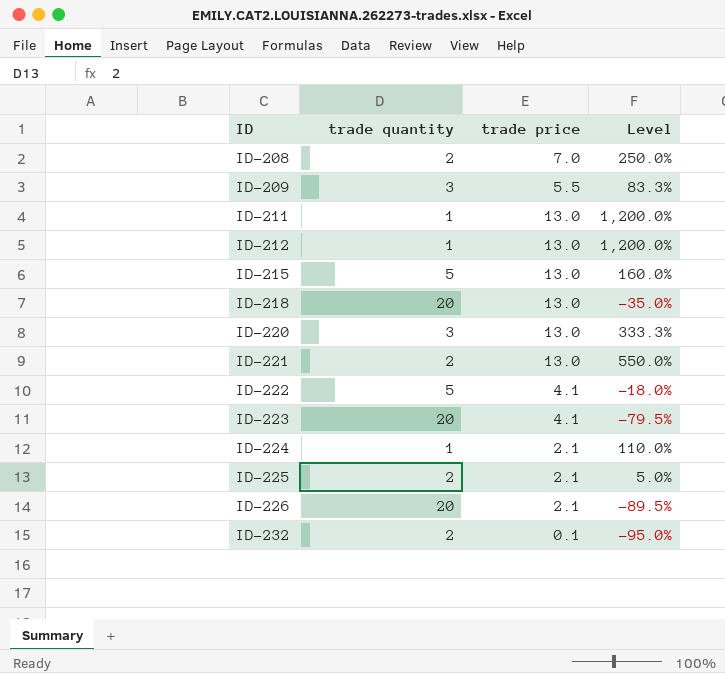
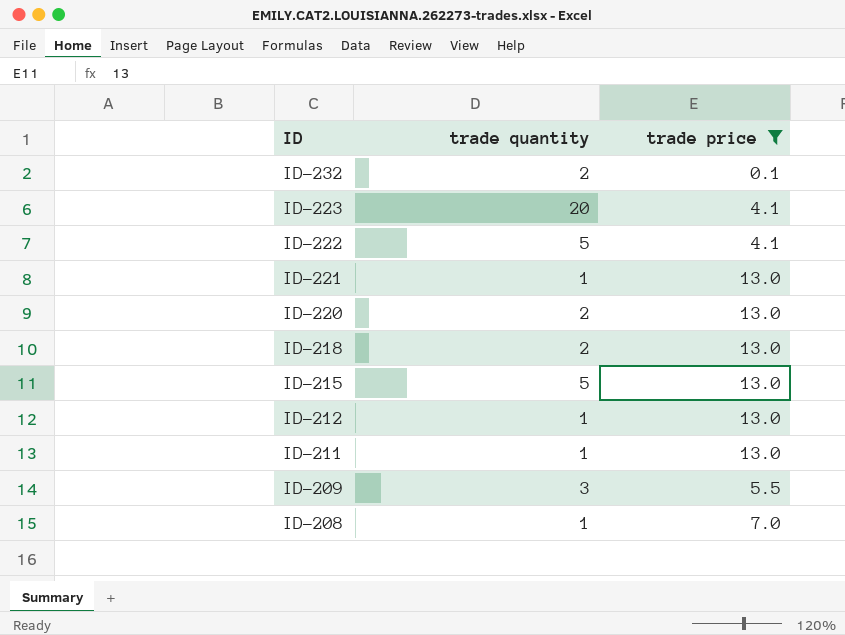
filter: none -> trade price != 2.1
row order: ID ascending -> ID descending
column Level | formula: ([trade price] - [trade quantity]) / [trade quantity] -> none
ID-221 | trade quantity: 2 -> 1
ID-220 | trade quantity: 3 -> 2
ID-218 | trade quantity: 20 -> 2
ID-208 | trade quantity: 2 -> 1

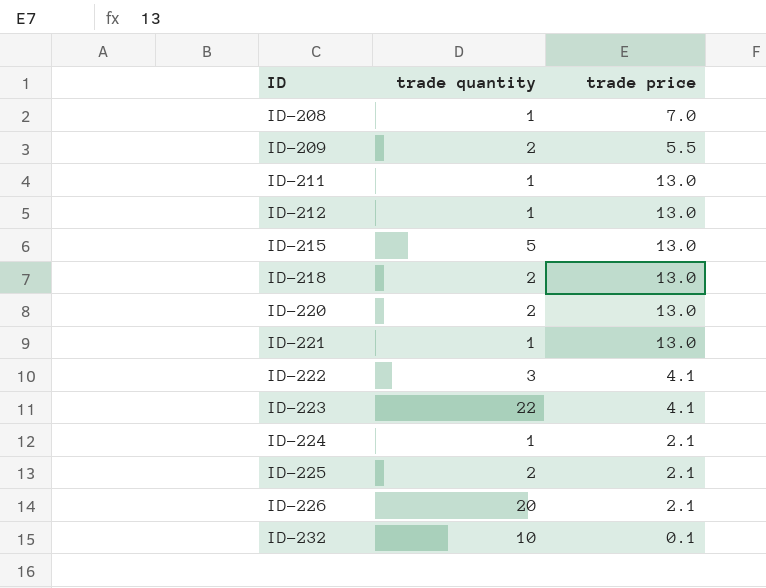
filter: trade price != 2.1 -> none
row order: ID descending -> ID ascending
ID-209 | trade quantity: 3 -> 2
ID-222 | trade quantity: 5 -> 3
ID-223 | trade quantity: 20 -> 22
ID-232 | trade quantity: 2 -> 10

